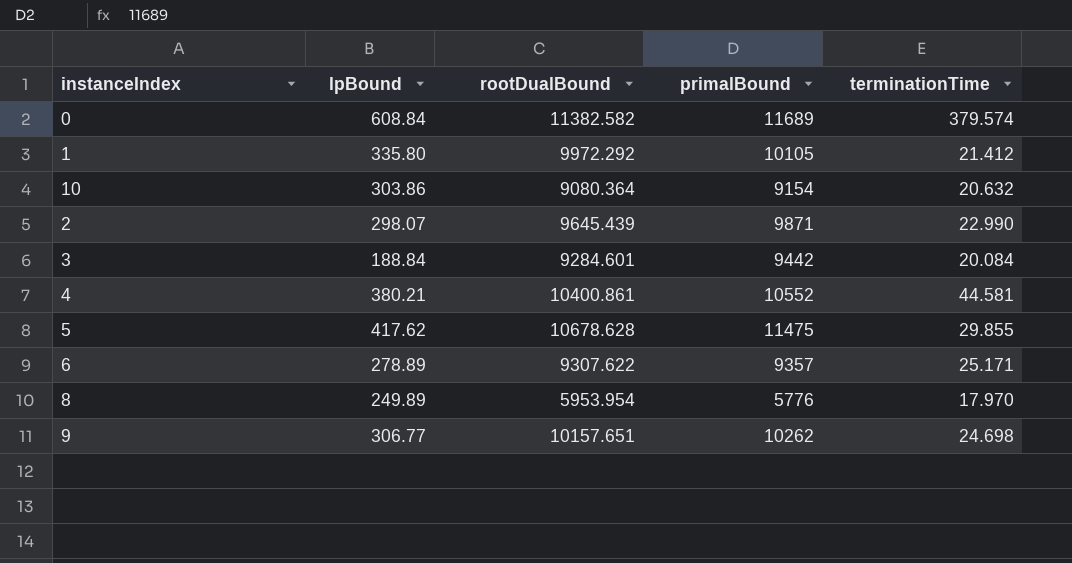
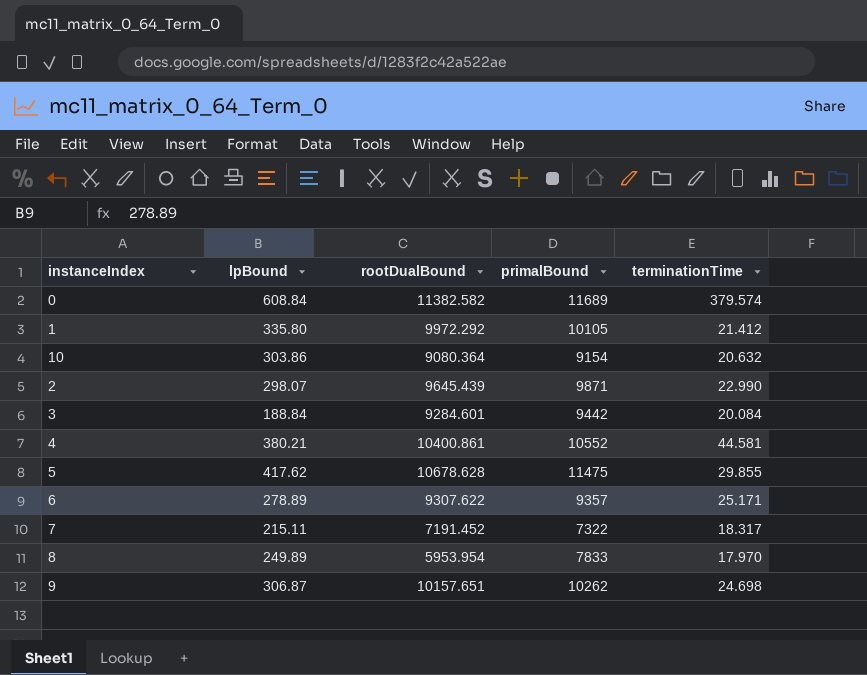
row 7: none -> 215.11 | 7191.452 | 7322 | 18.317
8 | primalBound: 5776 -> 7833
9 | lpBound: 306.77 -> 306.87

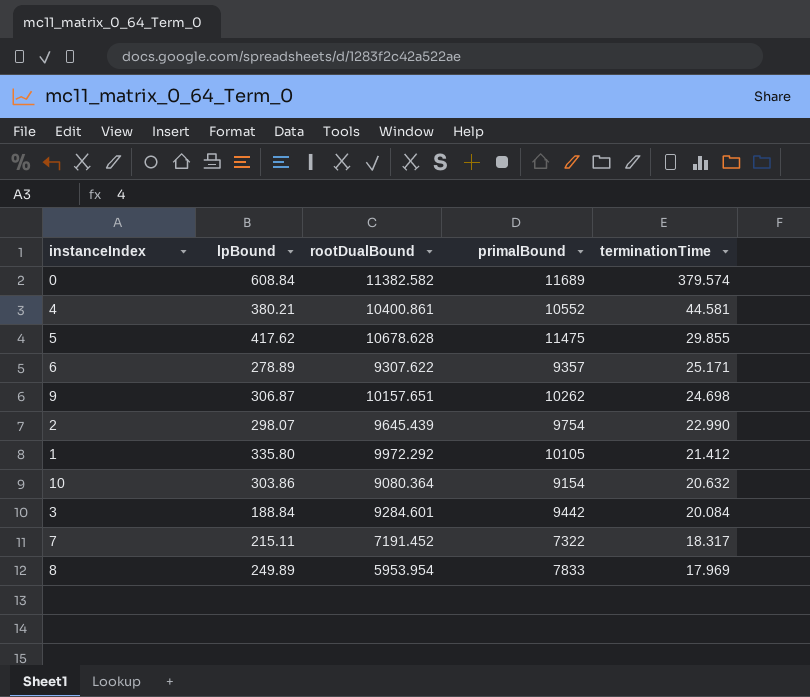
row order: none -> terminationTime descending
2 | primalBound: 9871 -> 9754
8 | terminationTime: 17.970 -> 17.969

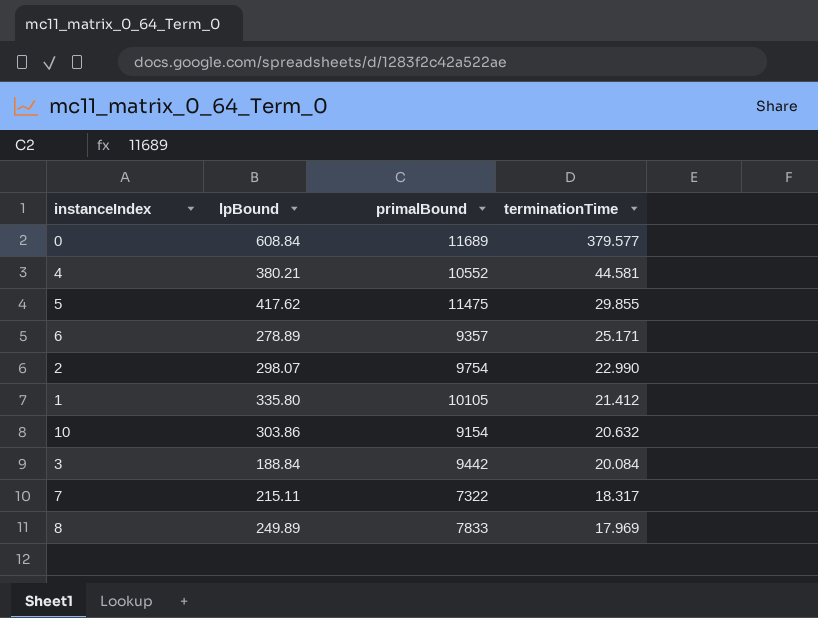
column rootDualBound | position: 3 -> none
row 9: 306.87 | 10157.651 | 10262 | 24.698 -> none
0 | terminationTime: 379.574 -> 379.577

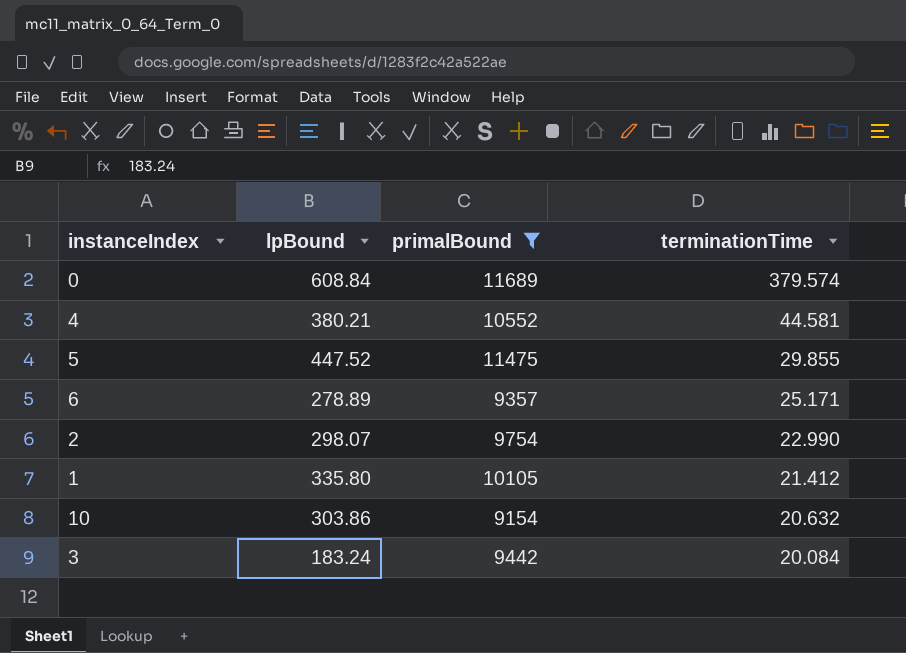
filter: none -> primalBound >= 9154
0 | terminationTime: 379.577 -> 379.574
5 | lpBound: 417.62 -> 447.52
3 | lpBound: 188.84 -> 183.24

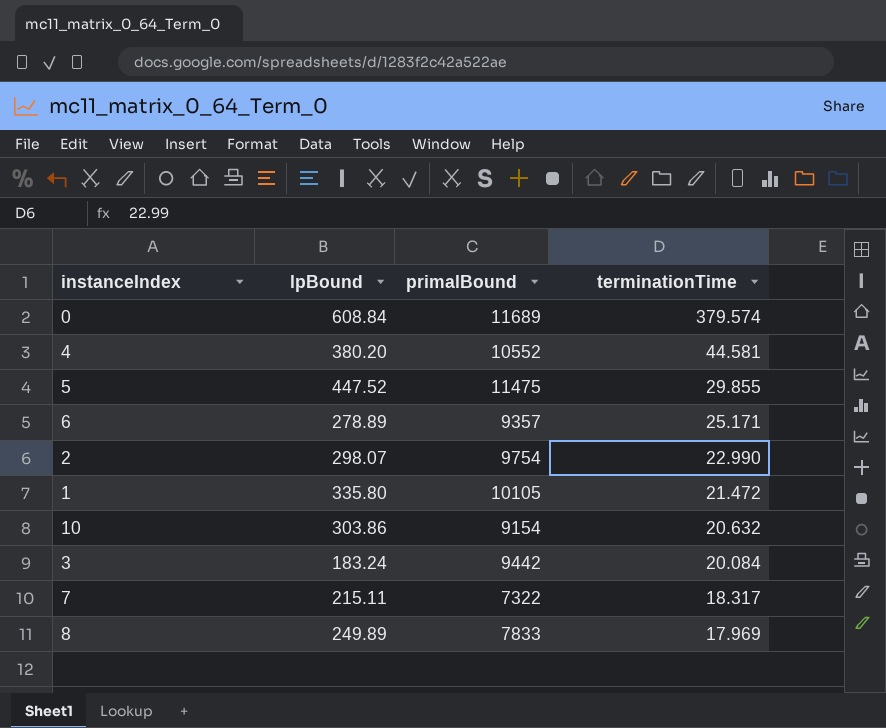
filter: primalBound >= 9154 -> none
4 | lpBound: 380.21 -> 380.20
1 | terminationTime: 21.412 -> 21.472

